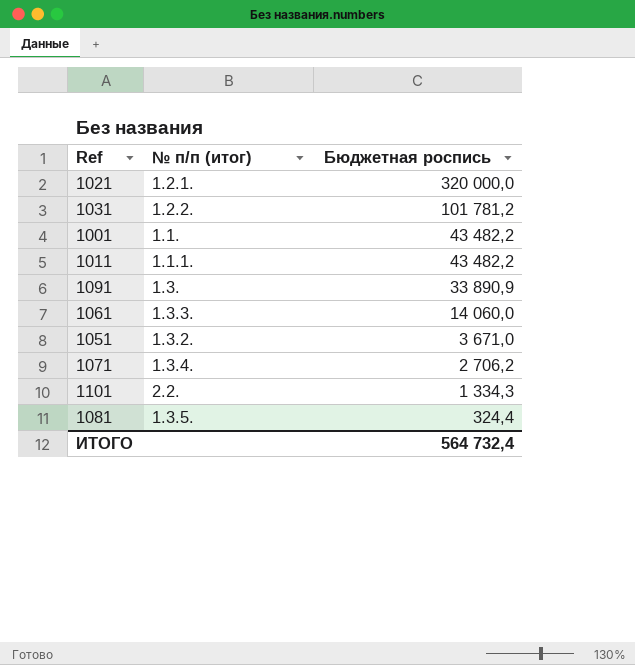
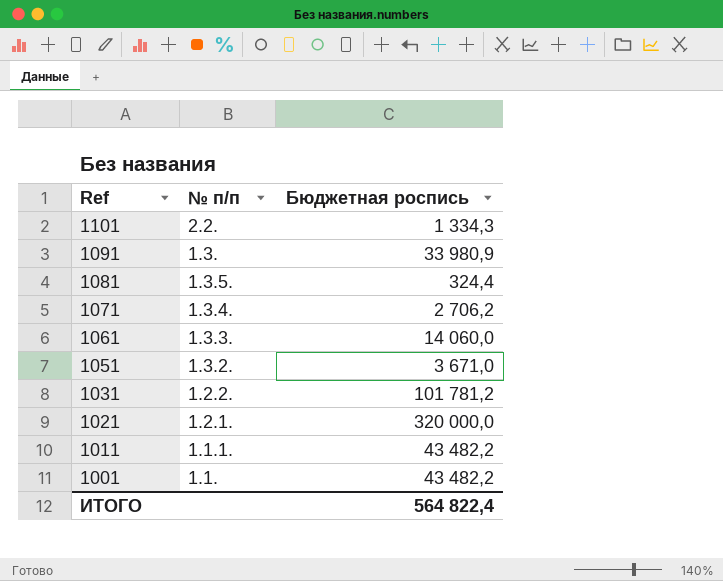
row order: Бюджетная роспись descending -> Ref descending
column name: № п/п (итог) -> № п/п
1091 | Бюджетная роспись: 33 890,9 -> 33 980,9
ИТОГО | Бюджетная роспись: 564 732,4 -> 564 822,4

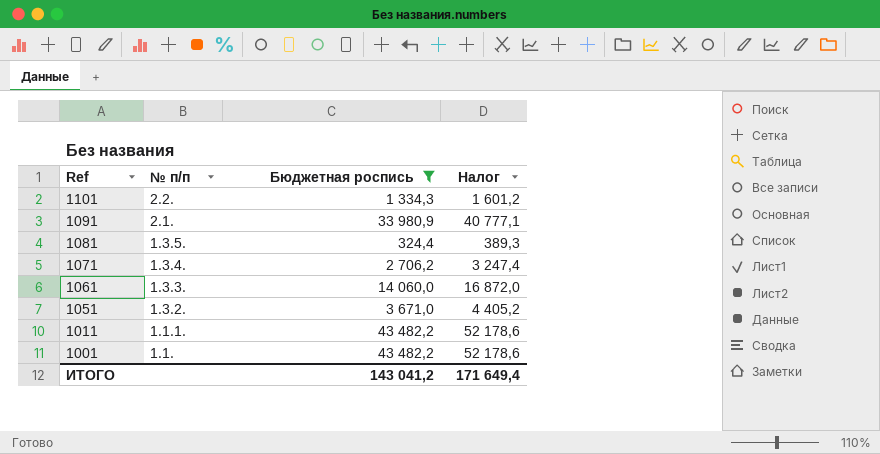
filter: none -> Бюджетная роспись <= 43 482,2
column Налог | formula: none -> [Бюджетная роспись] * 1,2
1091 | № п/п: 1.3. -> 2.1.
ИТОГО | Бюджетная роспись: 564 822,4 -> 143 041,2

